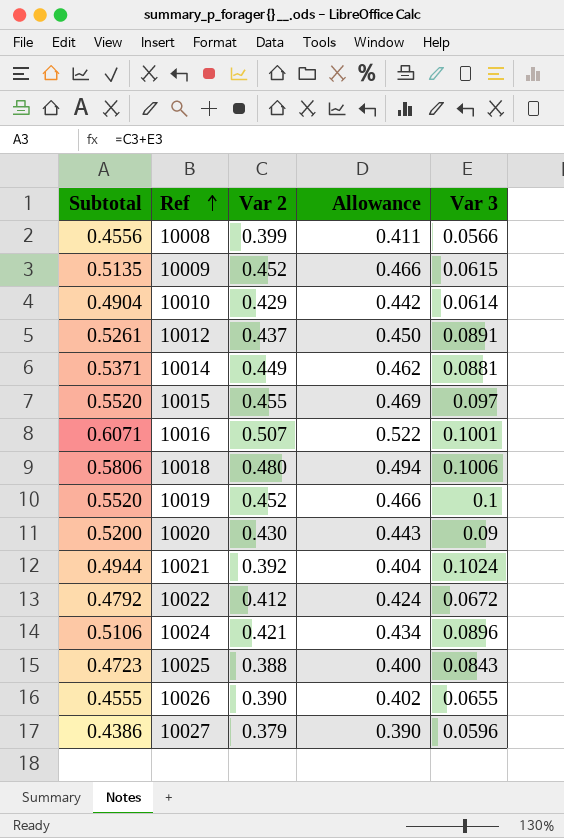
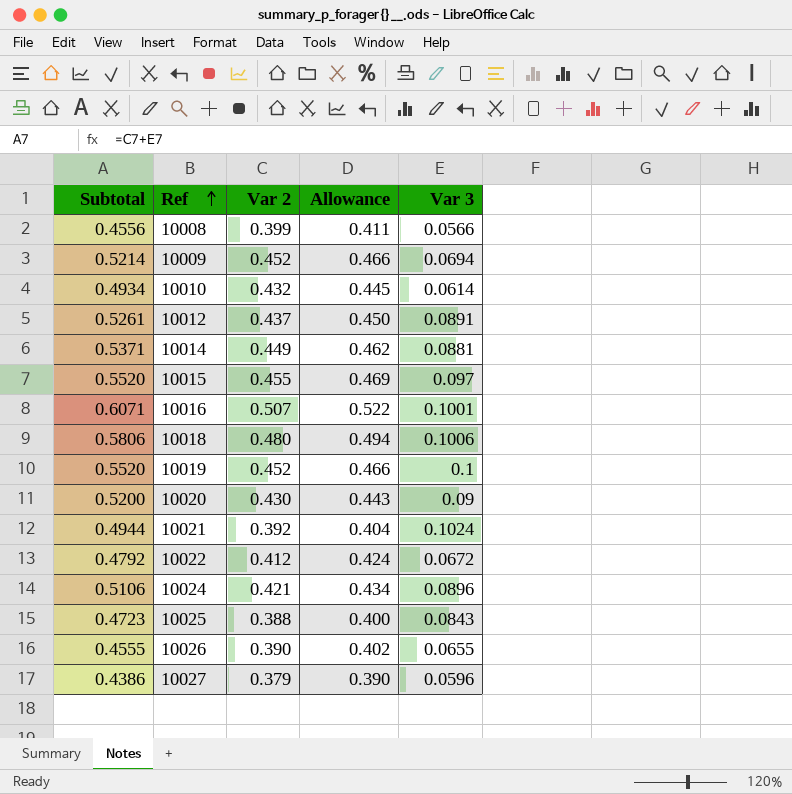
10009 | Subtotal: 0.5135 -> 0.5214
10009 | Var 3: 0.0615 -> 0.0694
10010 | Subtotal: 0.4904 -> 0.4934
10010 | Var 2: 0.429 -> 0.432
10010 | Allowance: 0.442 -> 0.445

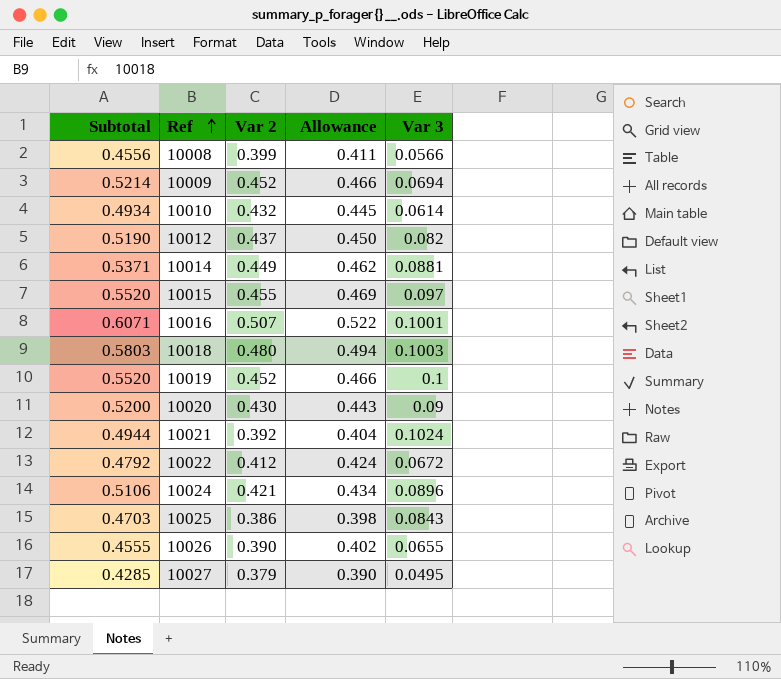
10012 | Subtotal: 0.5261 -> 0.5190
10012 | Var 3: 0.0891 -> 0.082
10018 | Subtotal: 0.5806 -> 0.5803
10018 | Var 3: 0.1006 -> 0.1003
10025 | Subtotal: 0.4723 -> 0.4703
10025 | Var 2: 0.388 -> 0.386
10025 | Allowance: 0.400 -> 0.398
10027 | Subtotal: 0.4386 -> 0.4285
10027 | Var 3: 0.0596 -> 0.0495

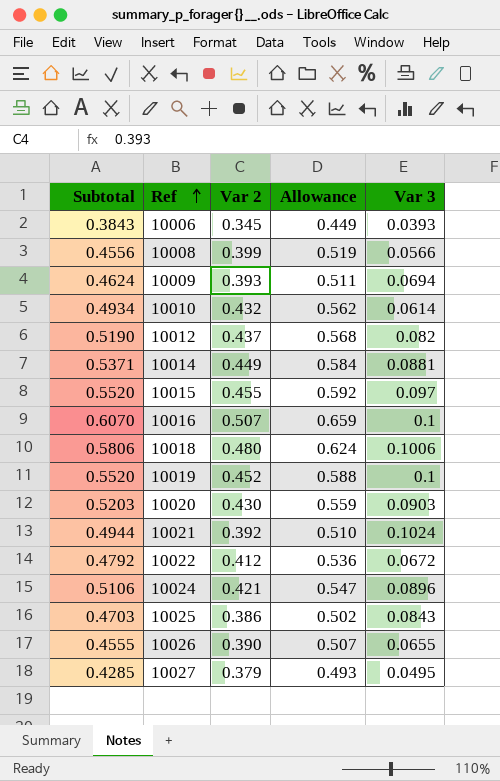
column Allowance | formula: [Var 2] * 1.03 -> [Var 2] * 1.3
row 10006: none -> 0.3843 | 0.345 | 0.449 | 0.0393
10009 | Subtotal: 0.5214 -> 0.4624
10009 | Var 2: 0.452 -> 0.393
10016 | Subtotal: 0.6071 -> 0.6070
10016 | Var 3: 0.1001 -> 0.1
10018 | Subtotal: 0.5803 -> 0.5806
10018 | Var 3: 0.1003 -> 0.1006
10020 | Subtotal: 0.5200 -> 0.5203
10020 | Var 3: 0.09 -> 0.0903

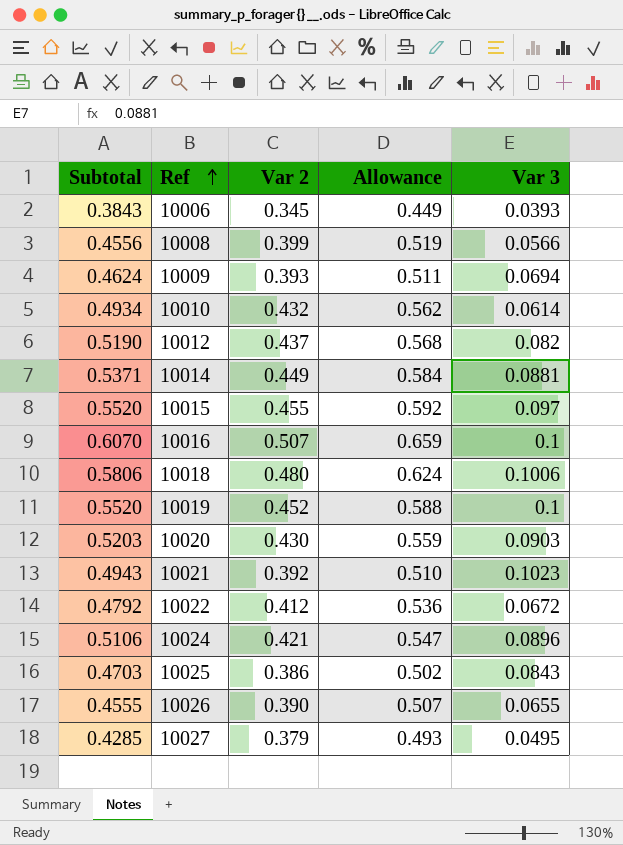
10021 | Subtotal: 0.4944 -> 0.4943
10021 | Var 3: 0.1024 -> 0.1023

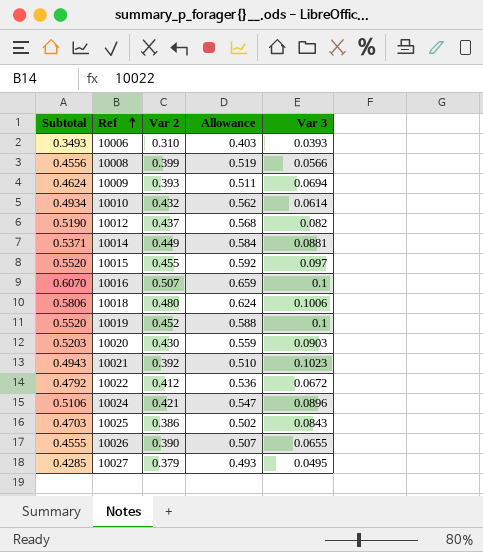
10006 | Subtotal: 0.3843 -> 0.3493
10006 | Var 2: 0.345 -> 0.310
10006 | Allowance: 0.449 -> 0.403

